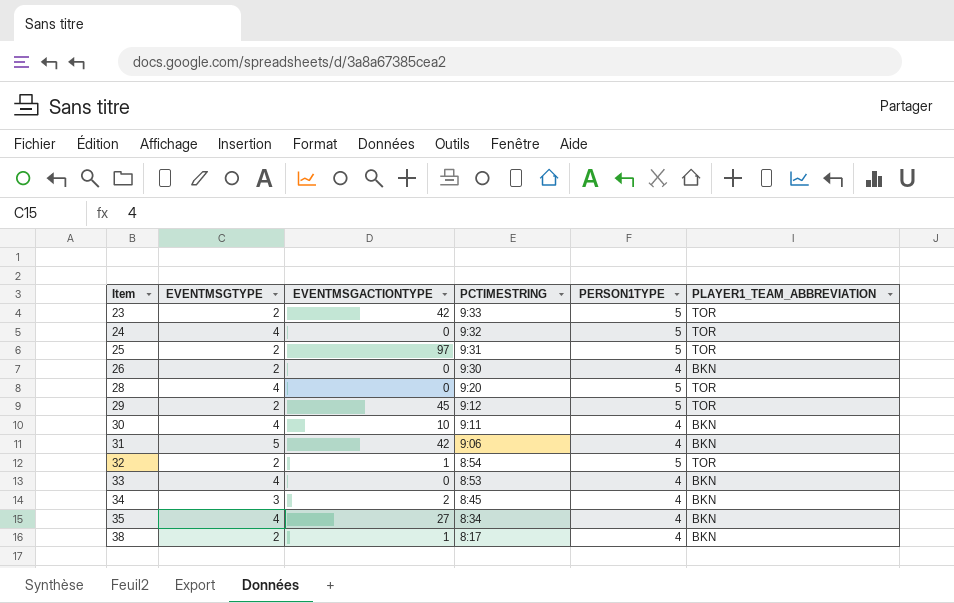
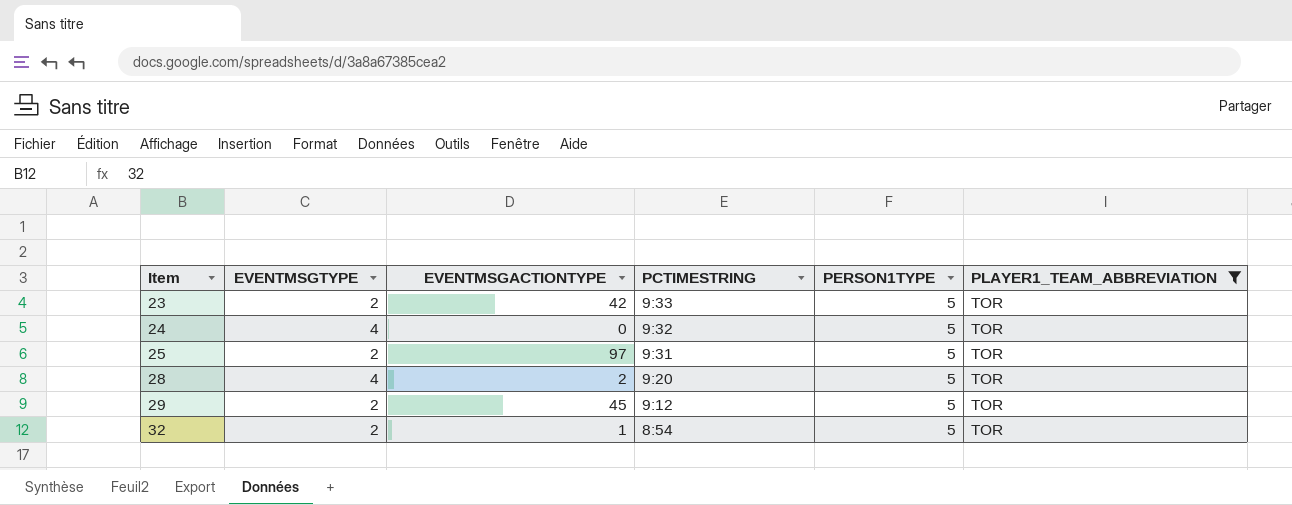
filter: none -> PLAYER1_TEAM_ABBREVIATION = TOR
28 | EVENTMSGACTIONTYPE: 0 -> 2

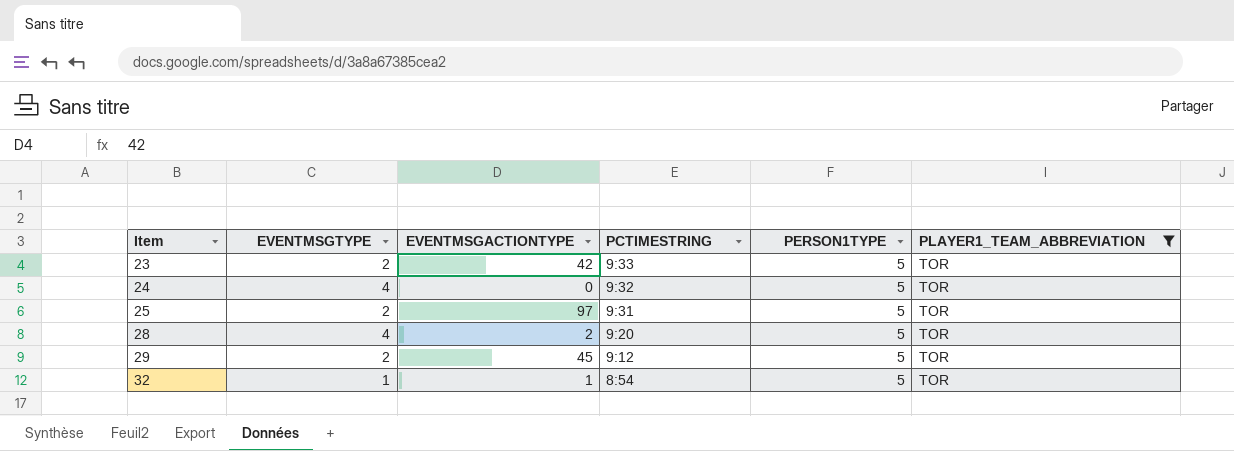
32 | EVENTMSGTYPE: 2 -> 1

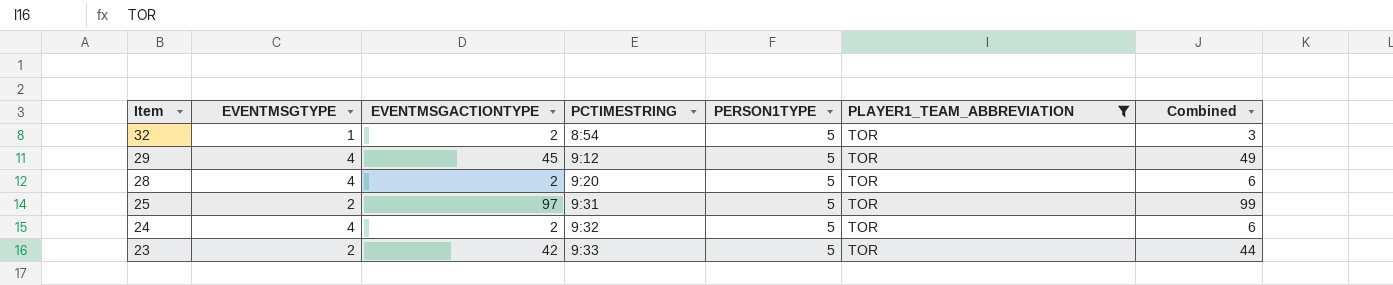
row order: Item ascending -> Item descending
column Combined | formula: none -> [EVENTMSGTYPE] + [EVENTMSGACTIONTYPE]
32 | EVENTMSGACTIONTYPE: 1 -> 2
29 | EVENTMSGTYPE: 2 -> 4
24 | EVENTMSGACTIONTYPE: 0 -> 2

